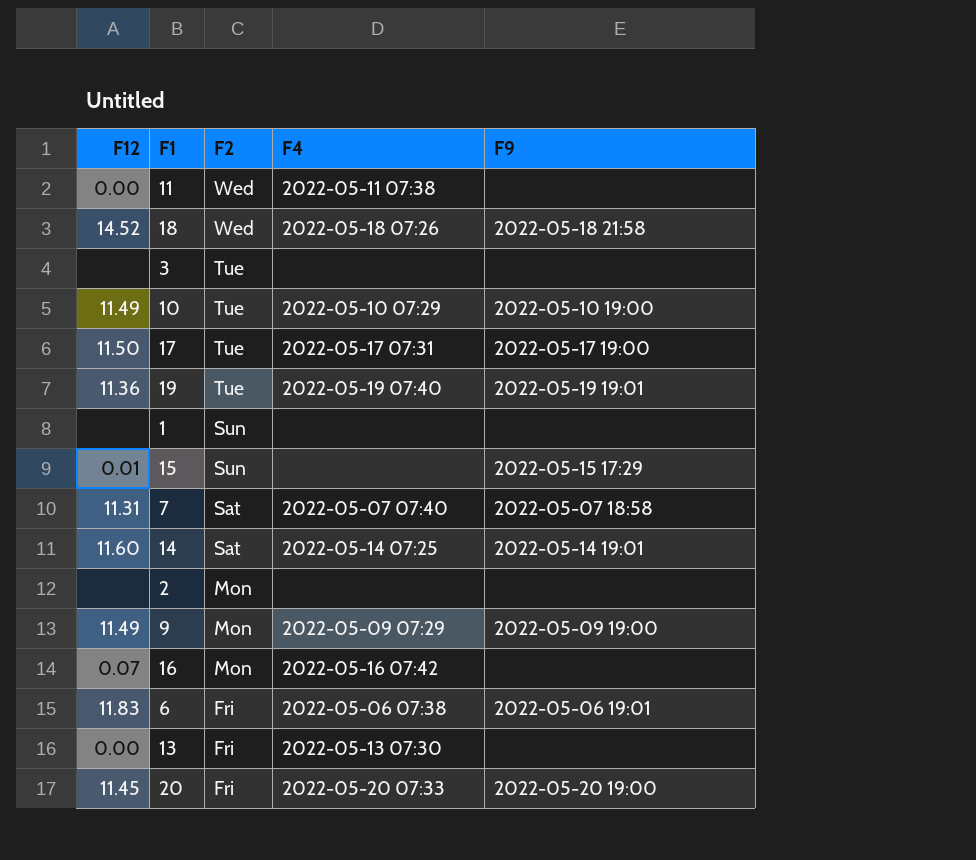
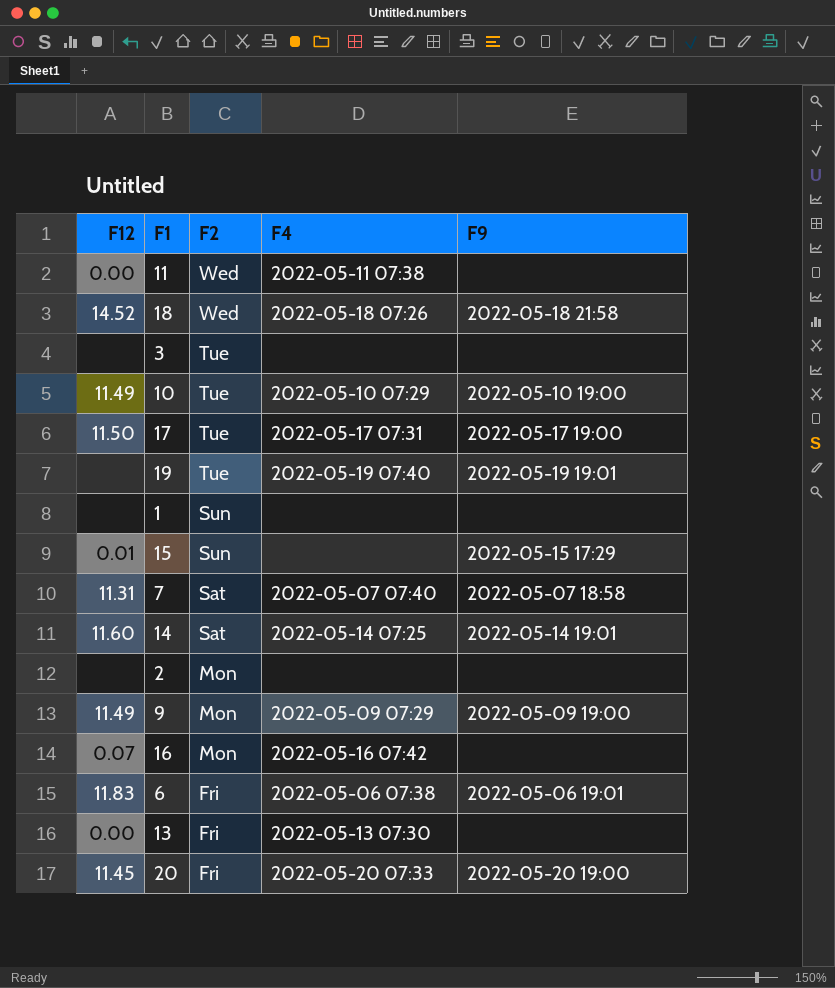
19 | F12: 11.36 -> none

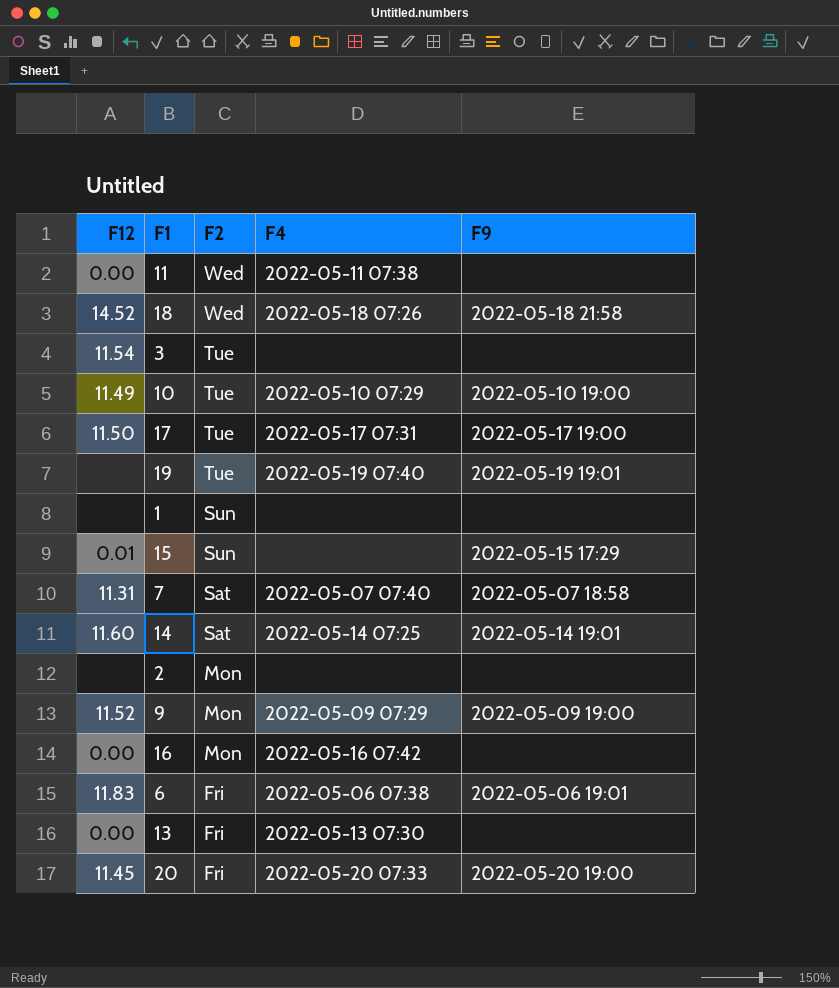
3 | F12: none -> 11.54
9 | F12: 11.49 -> 11.52
16 | F12: 0.07 -> 0.00

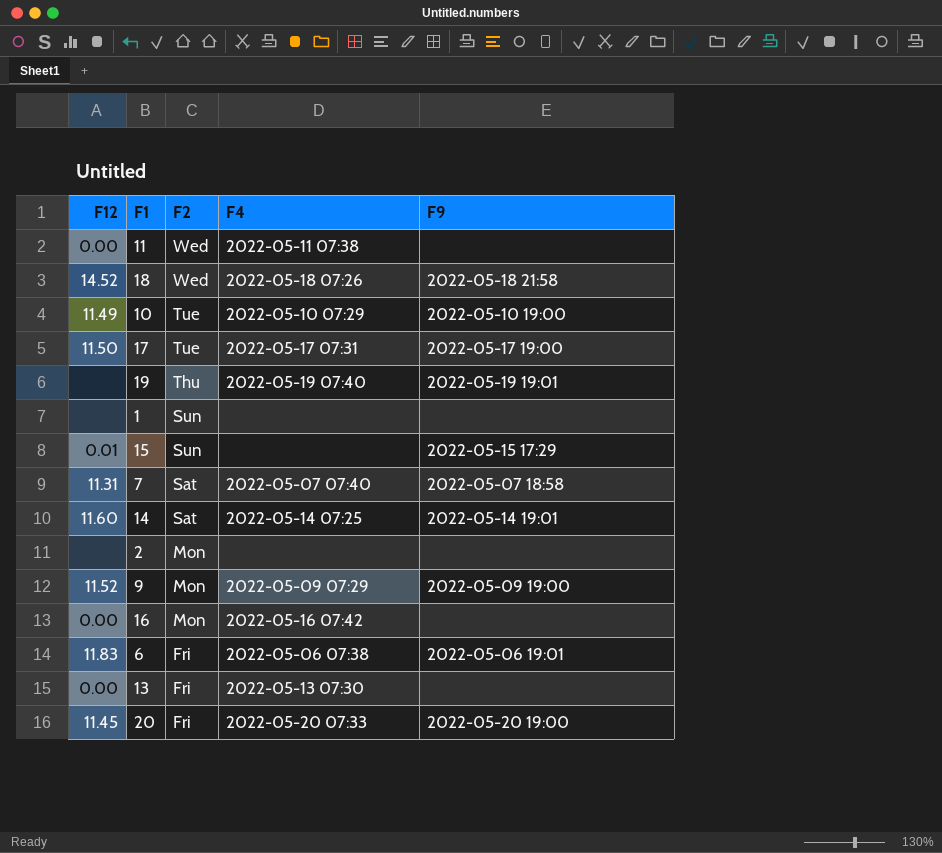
row 3: 11.54 | Tue | none | none -> none
19 | F2: Tue -> Thu

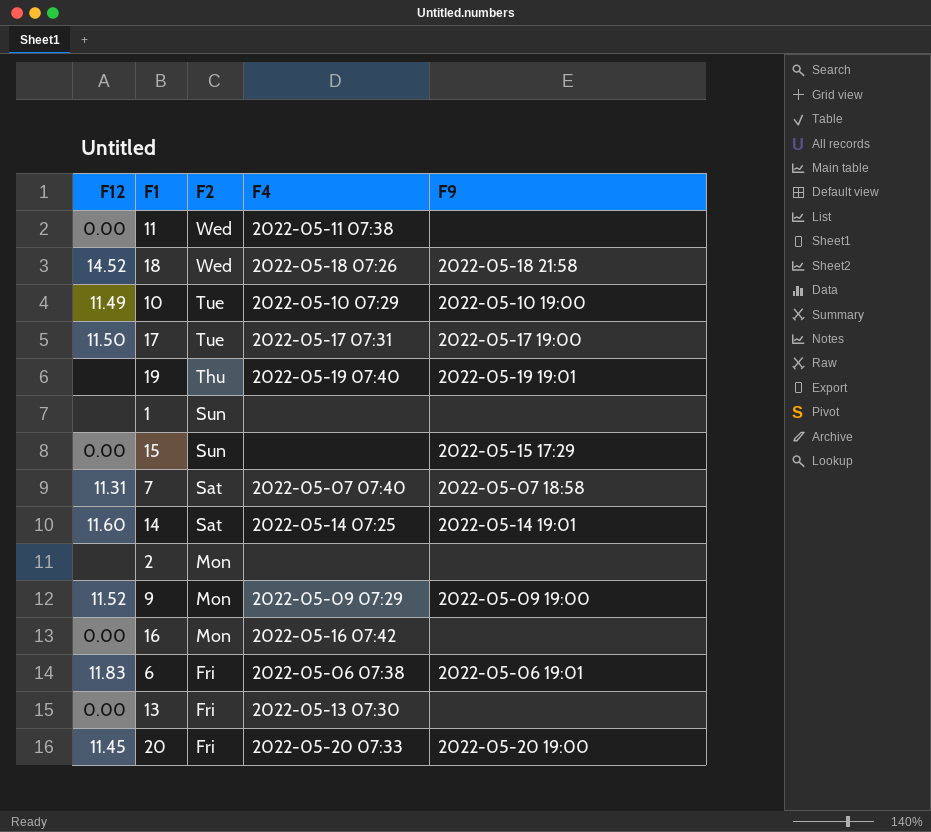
15 | F12: 0.01 -> 0.00

